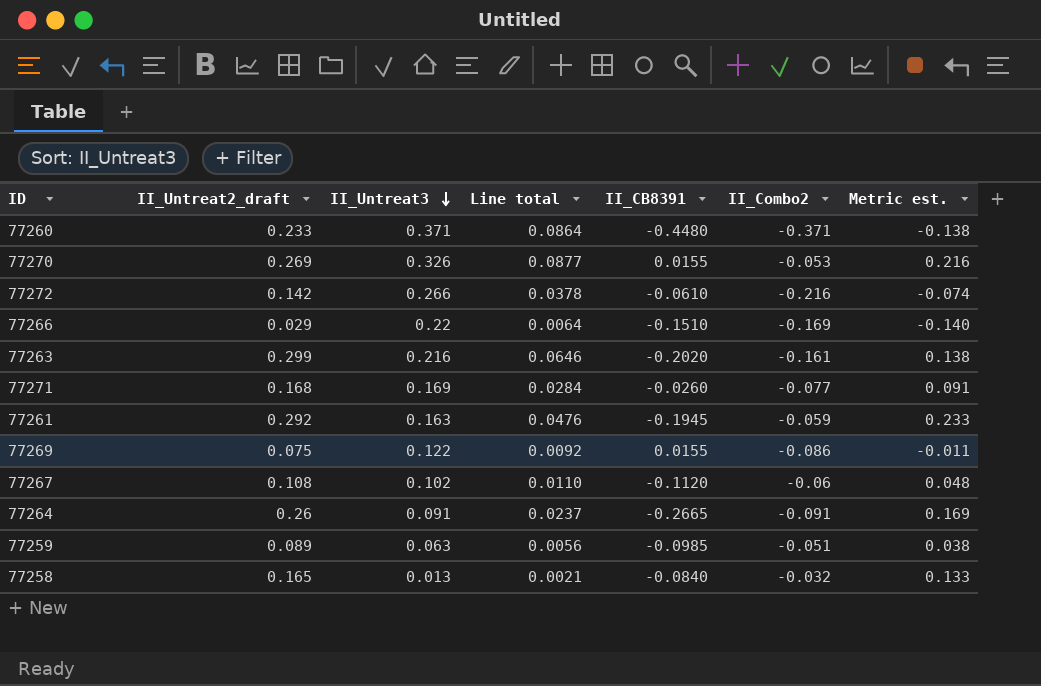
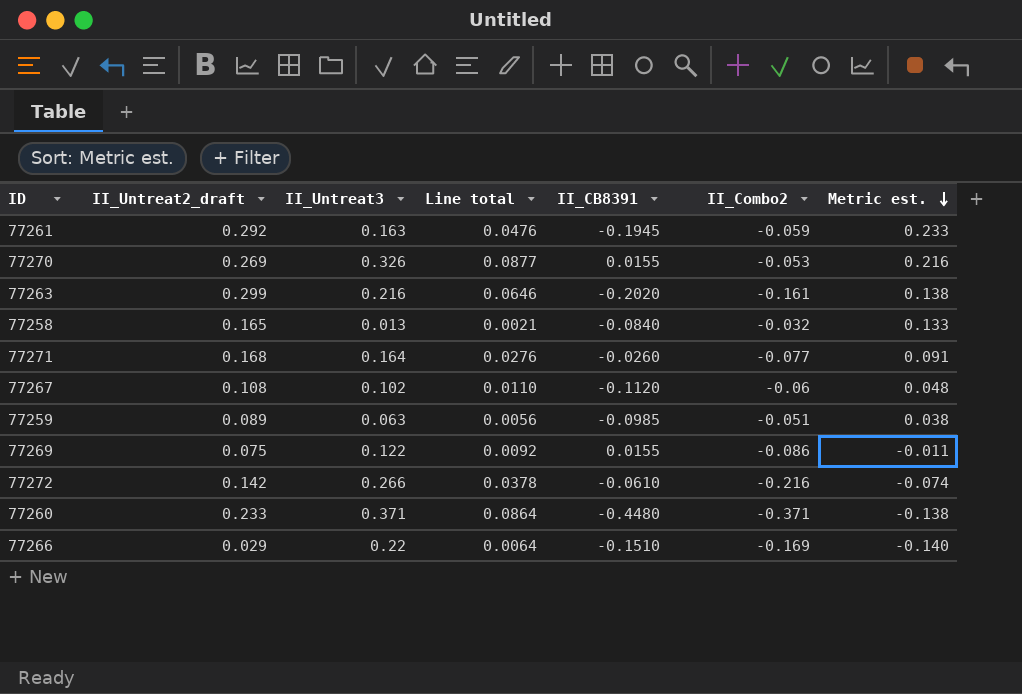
row order: II_Untreat3 descending -> Metric est. descending
row 77264: 0.26 | 0.091 | 0.0237 | -0.2665 | -0.091 | 0.169 -> none
77271 | II_Untreat3: 0.169 -> 0.164
77271 | Line total: 0.0284 -> 0.0276

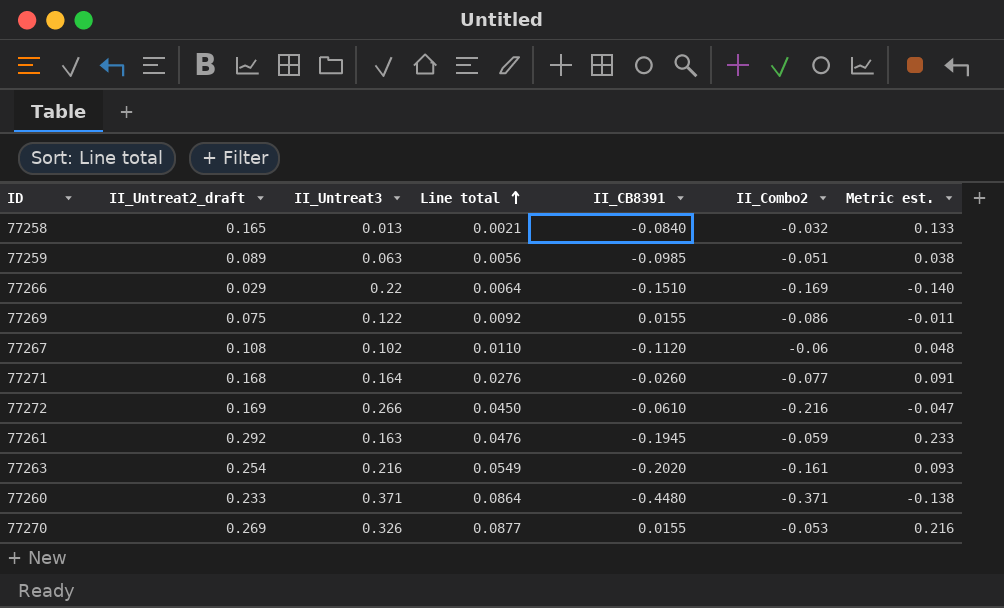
row order: Metric est. descending -> Line total ascending
77272 | II_Untreat2_draft: 0.142 -> 0.169
77272 | Line total: 0.0378 -> 0.0450
77272 | Metric est.: -0.074 -> -0.047
77263 | II_Untreat2_draft: 0.299 -> 0.254
77263 | Line total: 0.0646 -> 0.0549
77263 | Metric est.: 0.138 -> 0.093

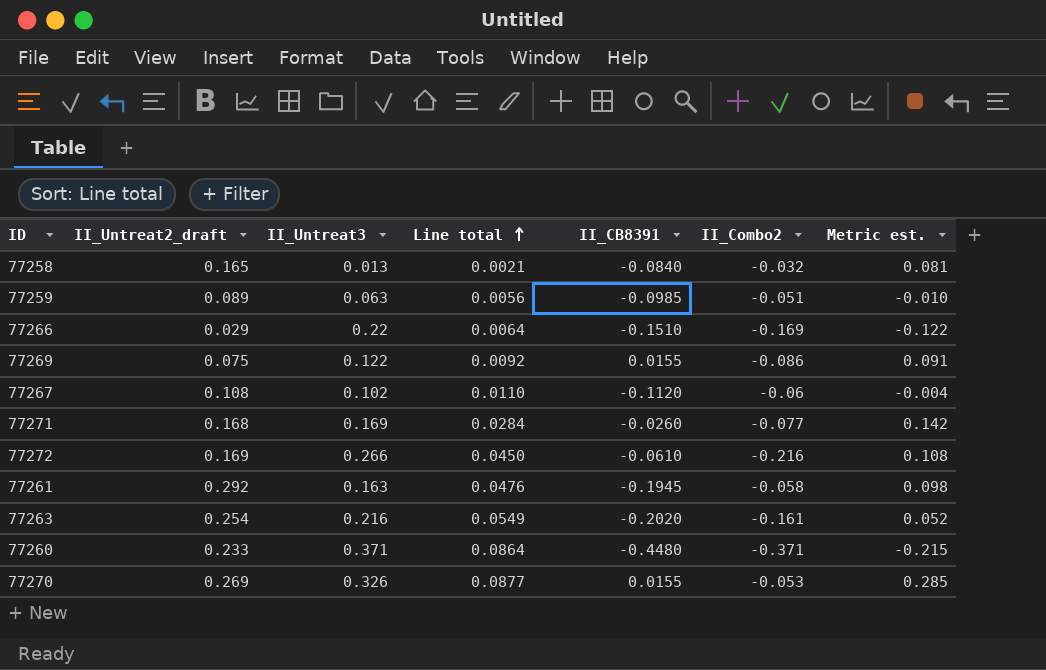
column Metric est. | formula: [II_Untreat2_draft] + [II_Combo2] -> [II_Untreat2_draft] + [II_CB8391]
77271 | II_Untreat3: 0.164 -> 0.169
77271 | Line total: 0.0276 -> 0.0284
77261 | II_Combo2: -0.059 -> -0.058

